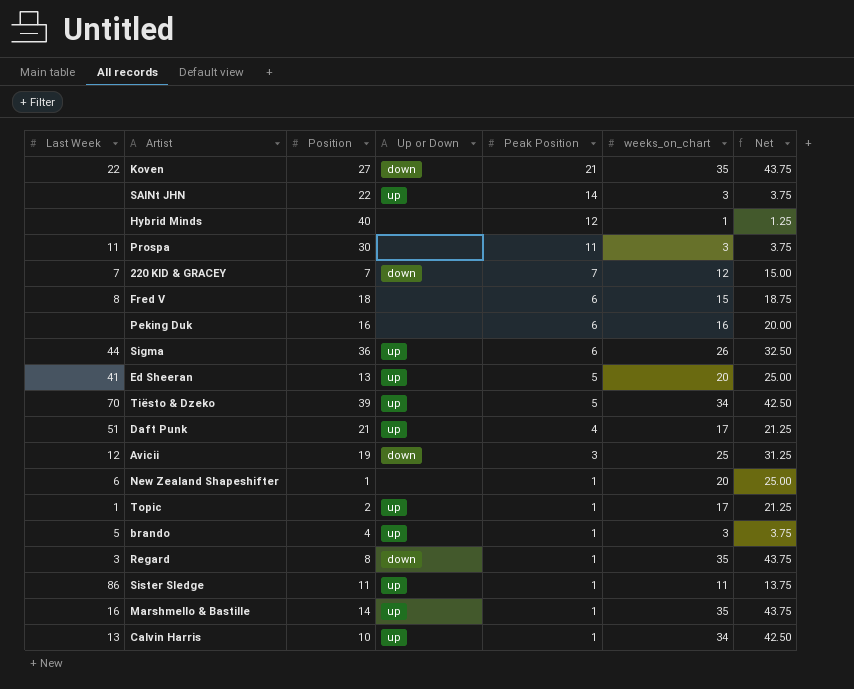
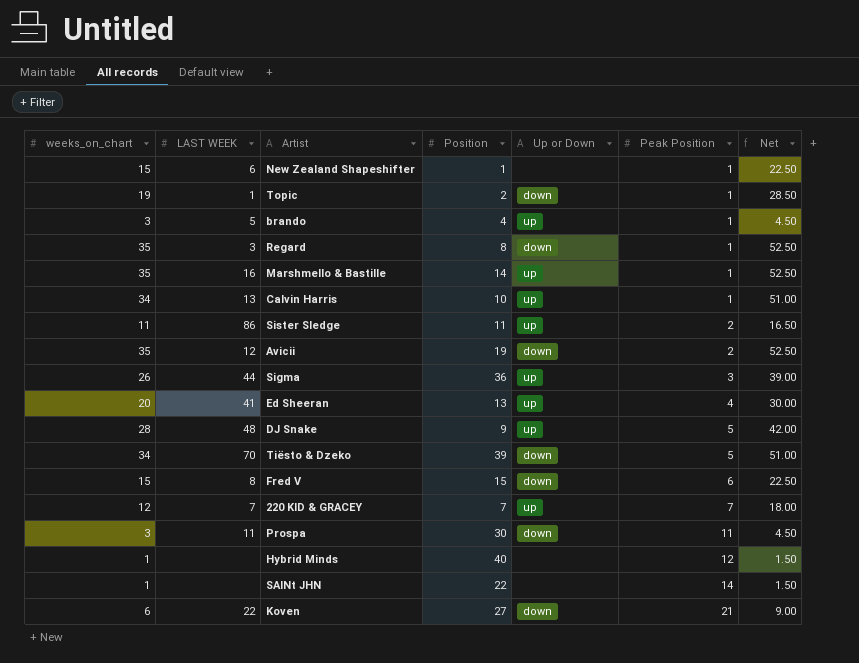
row order: Peak Position descending -> Peak Position ascending
column weeks_on_chart | position: 6 -> 1
column name: Last Week -> LAST WEEK
column Net | formula: [weeks_on_chart] * 1.25 -> [weeks_on_chart] * 1.5
row Peking Duk: none | 16 | none | 6 | 16 | 20.00 -> none
row Daft Punk: 51 | 21 | up | 4 | 17 | 21.25 -> none
New Zealand Shapeshifter | weeks_on_chart: 20 -> 15
Topic | weeks_on_chart: 17 -> 19
Topic | Up or Down: up -> down
Sister Sledge | Peak Position: 1 -> 2
Avicii | weeks_on_chart: 25 -> 35
Avicii | Peak Position: 3 -> 2
Sigma | Peak Position: 6 -> 3
Ed Sheeran | Peak Position: 5 -> 4
row DJ Snake: none -> 28 | 48 | 9 | up | 5 | 42.00
Tiësto & Dzeko | Up or Down: up -> down
Fred V | Position: 18 -> 15
Fred V | Up or Down: none -> down
220 KID & GRACEY | Up or Down: down -> up
Prospa | Up or Down: none -> down
SAINt JHN | weeks_on_chart: 3 -> 1
SAINt JHN | Up or Down: up -> none
Koven | weeks_on_chart: 35 -> 6

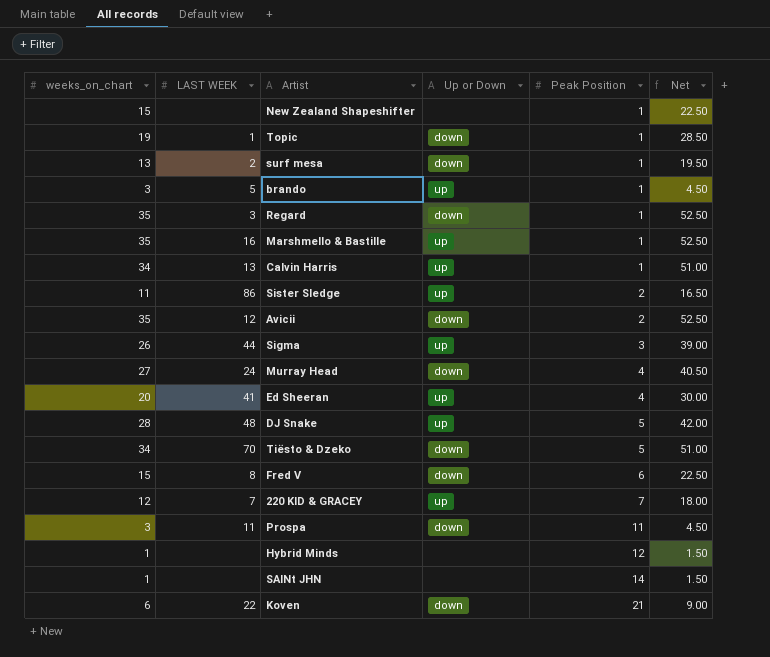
column Position | position: 4 -> none
New Zealand Shapeshifter | LAST WEEK: 6 -> none
row surf mesa: none -> 13 | 2 | down | 1 | 19.50
row Murray Head: none -> 27 | 24 | down | 4 | 40.50

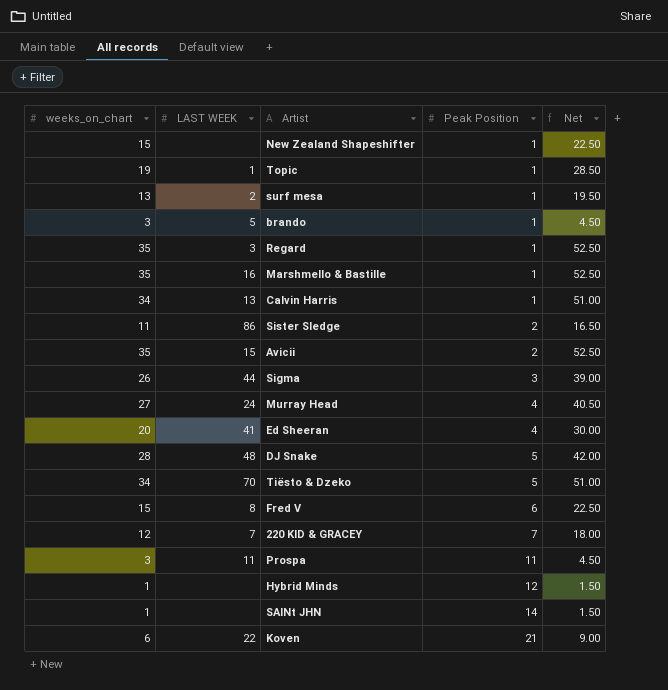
column Up or Down | position: 4 -> none
Avicii | LAST WEEK: 12 -> 15

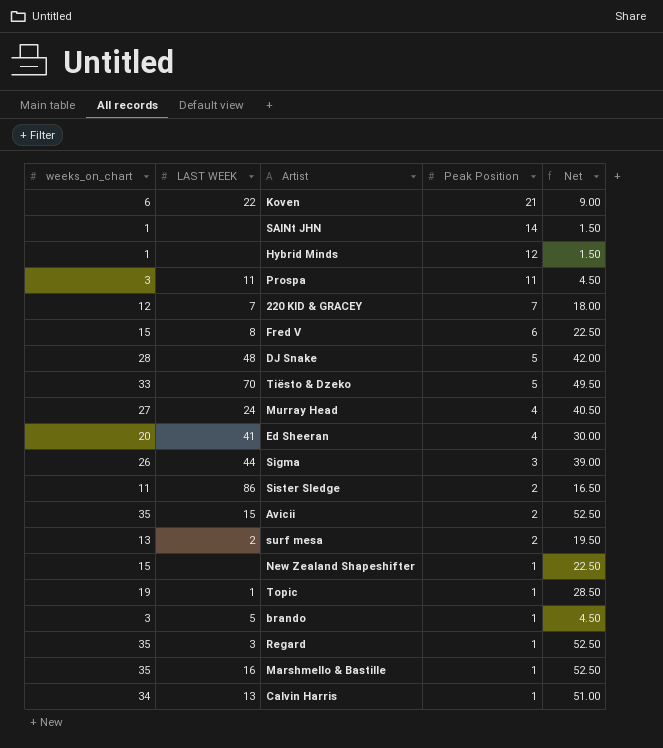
row order: Peak Position ascending -> Peak Position descending
Tiësto & Dzeko | weeks_on_chart: 34 -> 33
Tiësto & Dzeko | Net: 51.00 -> 49.50
surf mesa | Peak Position: 1 -> 2

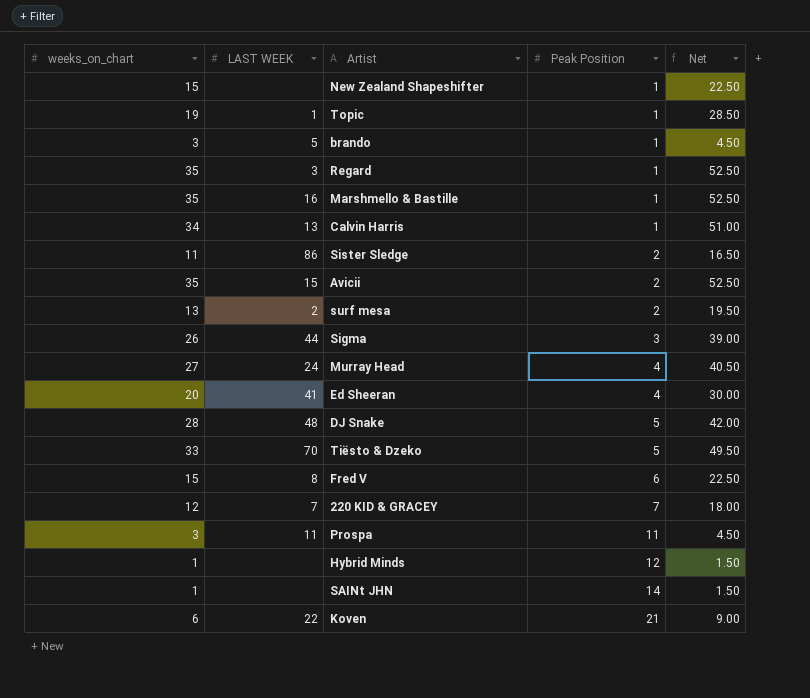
row order: Peak Position descending -> Peak Position ascending

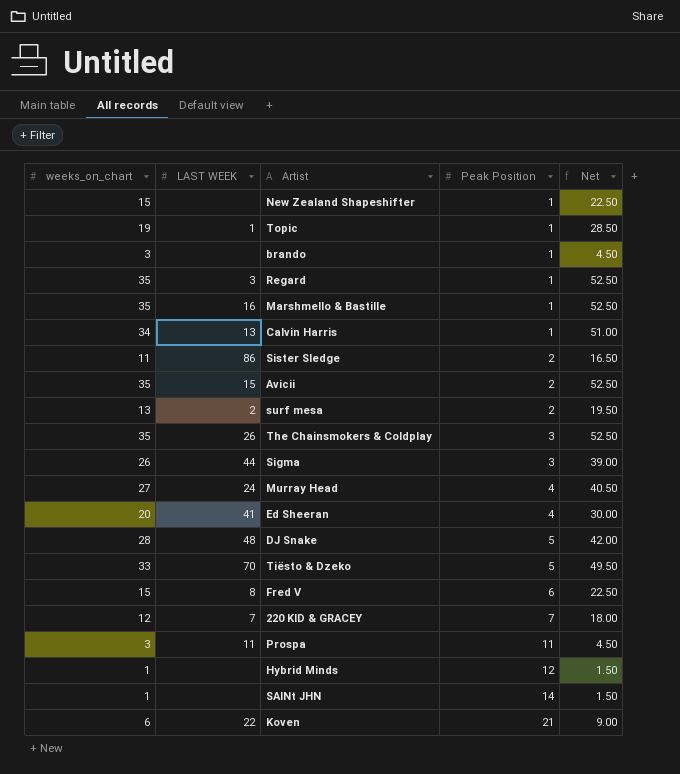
brando | LAST WEEK: 5 -> none
row The Chainsmokers & Coldplay: none -> 35 | 26 | 3 | 52.50

